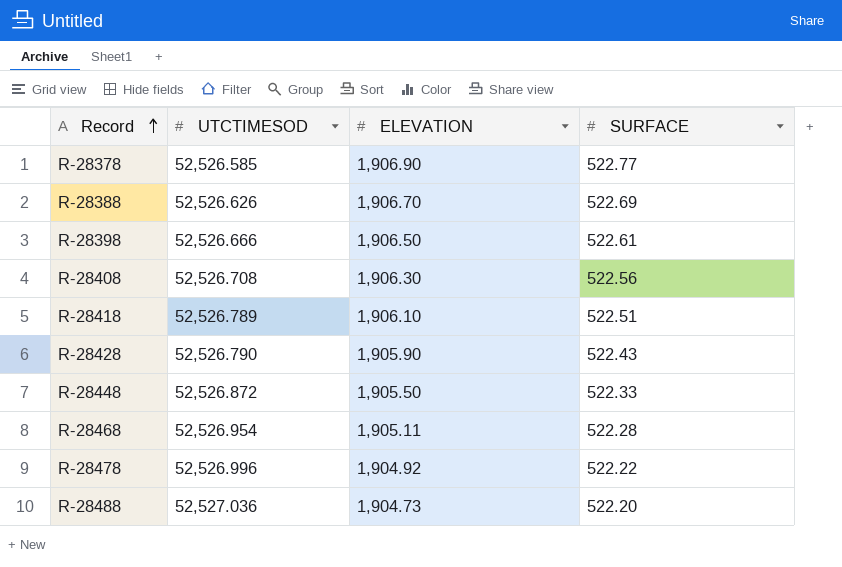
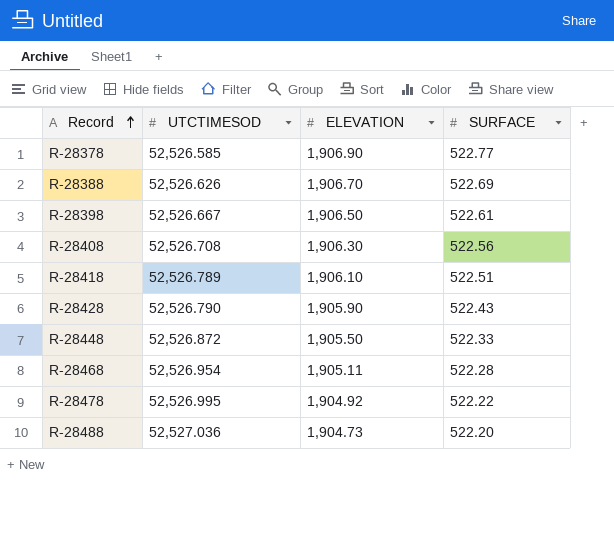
R-28398 | UTCTIMESOD: 52,526.666 -> 52,526.667
R-28478 | UTCTIMESOD: 52,526.996 -> 52,526.995

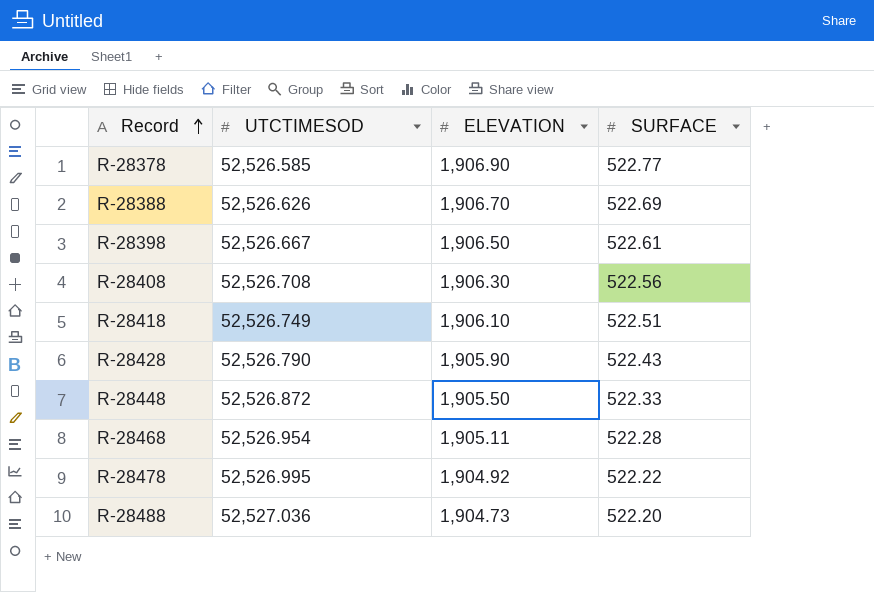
R-28418 | UTCTIMESOD: 52,526.789 -> 52,526.749

